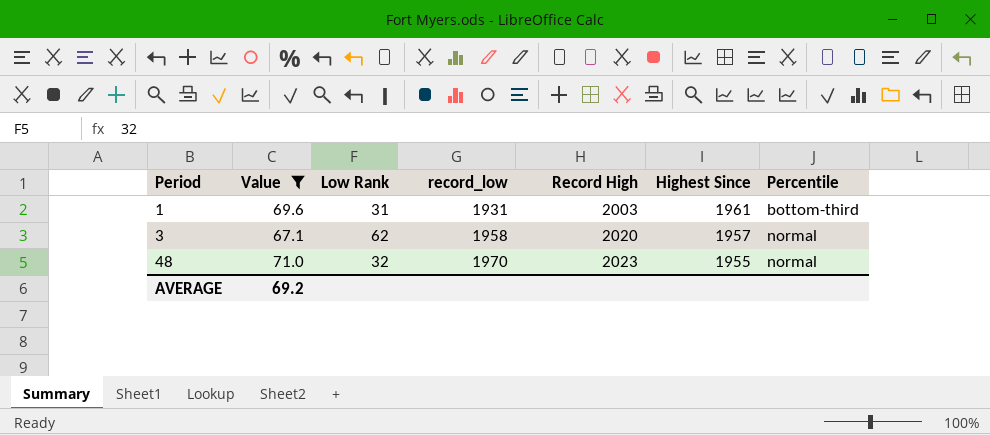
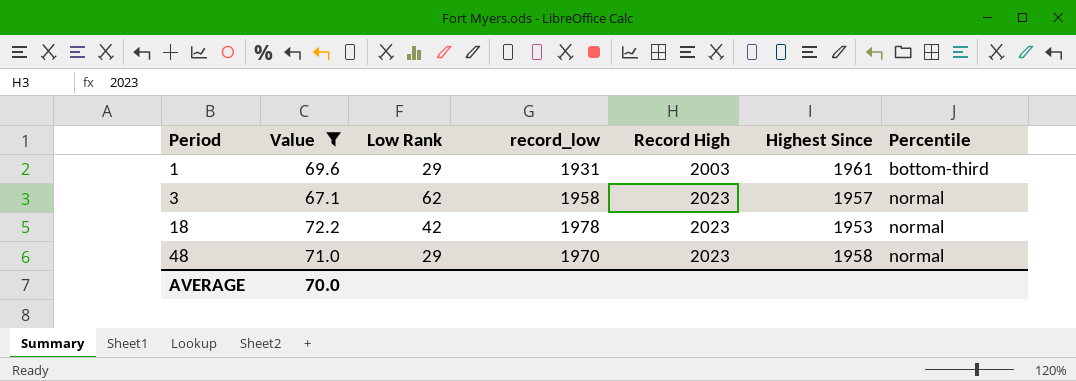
1 | Low Rank: 31 -> 29
3 | Record High: 2020 -> 2023
row 18: none -> 72.2 | 42 | 1978 | 2023 | 1953 | normal
48 | Low Rank: 32 -> 29
48 | Highest Since: 1955 -> 1958
AVERAGE | Value: 69.2 -> 70.0

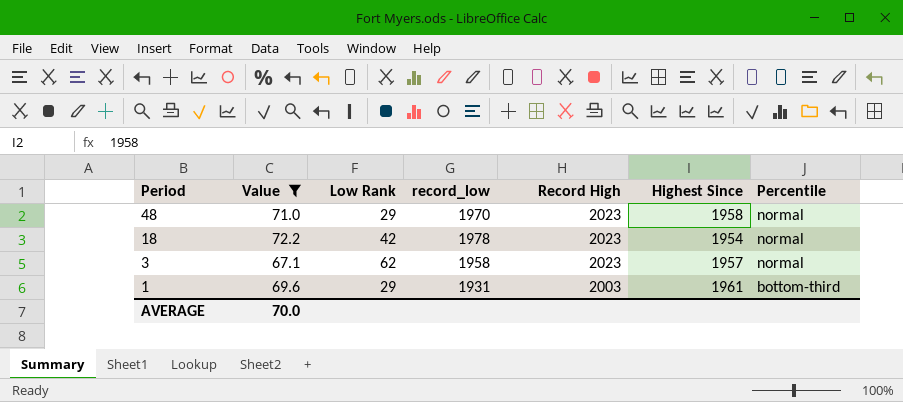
row order: Period ascending -> Period descending
18 | Highest Since: 1953 -> 1954

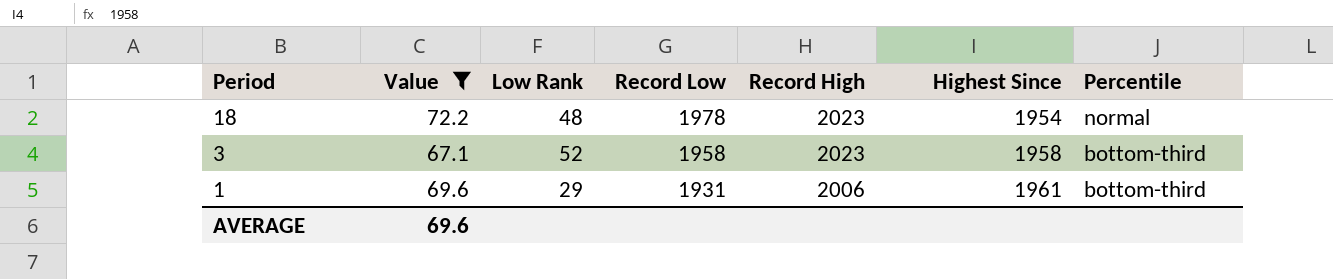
column name: record_low -> Record Low
row 48: 71.0 | 29 | 1970 | 2023 | 1958 | normal -> none
18 | Low Rank: 42 -> 48
3 | Low Rank: 62 -> 52
3 | Highest Since: 1957 -> 1958
3 | Percentile: normal -> bottom-third
1 | Record High: 2003 -> 2006
AVERAGE | Value: 70.0 -> 69.6

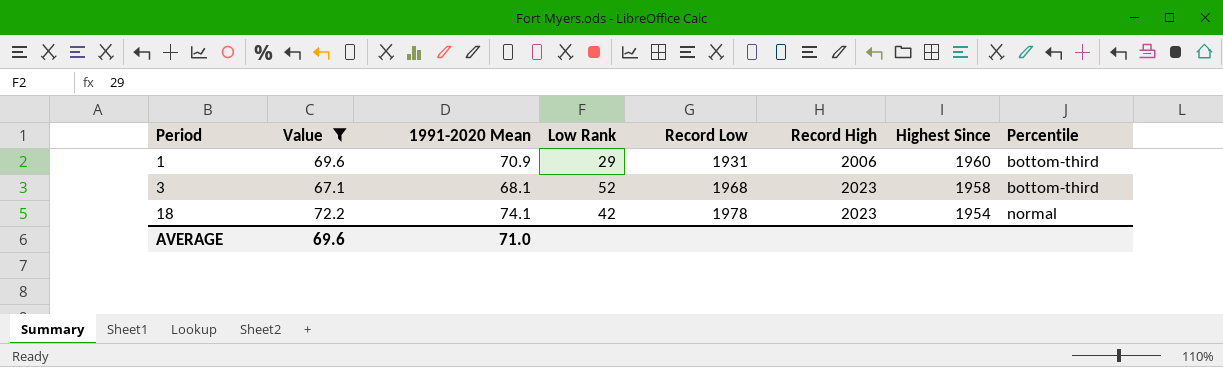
row order: Period descending -> Period ascending
column 1991-2020 Mean | position: none -> 3
1 | Highest Since: 1961 -> 1960
3 | Record Low: 1958 -> 1968
18 | Low Rank: 48 -> 42

